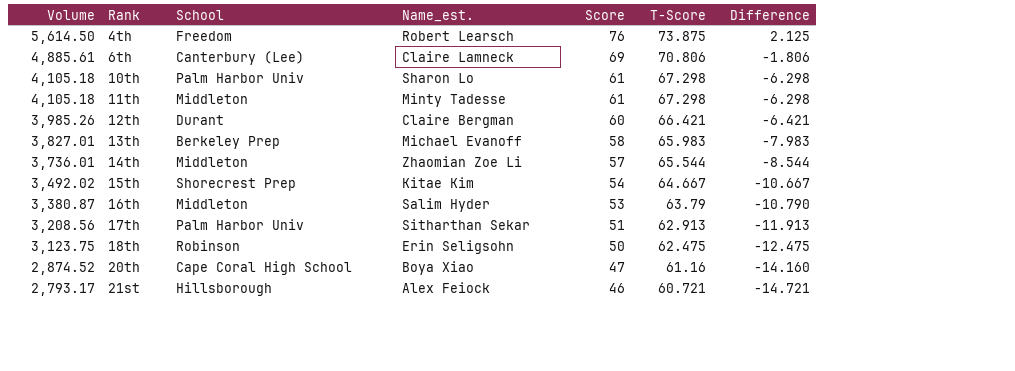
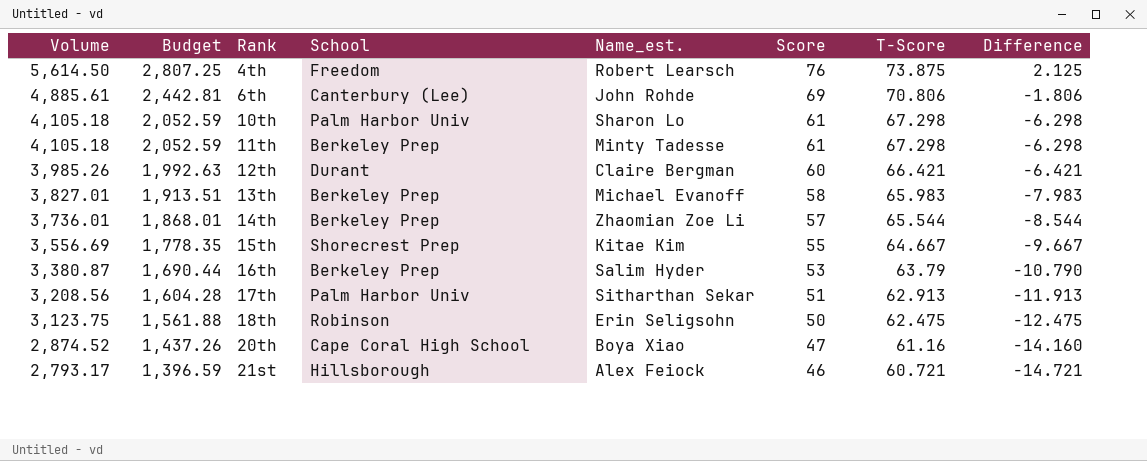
column Budget | formula: none -> [Volume] * 0.5
6th | Name_est.: Claire Lamneck -> John Rohde
11th | School: Middleton -> Berkeley Prep
14th | School: Middleton -> Berkeley Prep
15th | Volume: 3,492.02 -> 3,556.69
15th | Score: 54 -> 55
15th | Difference: -10.667 -> -9.667
16th | School: Middleton -> Berkeley Prep

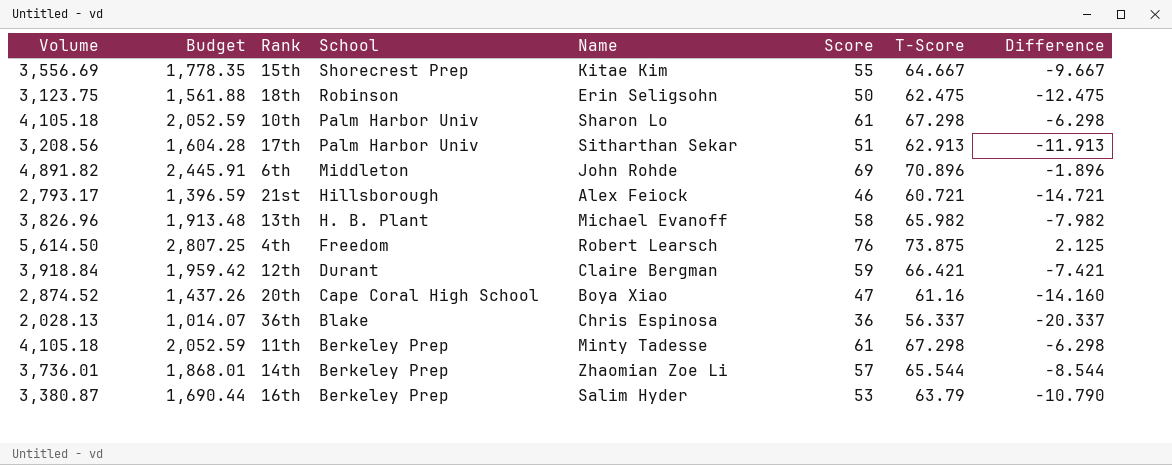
row order: Volume descending -> School descending
column name: Name_est. -> Name
6th | Volume: 4,885.61 -> 4,891.82
6th | Budget: 2,442.81 -> 2,445.91
6th | School: Canterbury (Lee) -> Middleton
6th | T-Score: 70.806 -> 70.896
6th | Difference: -1.806 -> -1.896
13th | Volume: 3,827.01 -> 3,826.96
13th | Budget: 1,913.51 -> 1,913.48
13th | School: Berkeley Prep -> H. B. Plant
13th | T-Score: 65.983 -> 65.982
13th | Difference: -7.983 -> -7.982
12th | Volume: 3,985.26 -> 3,918.84
12th | Budget: 1,992.63 -> 1,959.42
12th | Score: 60 -> 59
12th | Difference: -6.421 -> -7.421
row 36th: none -> 2,028.13 | 1,014.07 | Blake | Chris Espinosa | 36 | 56.337 | -20.337

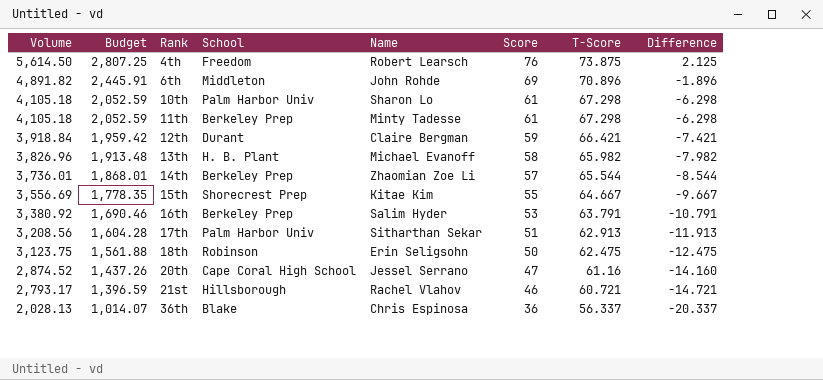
row order: School descending -> Volume descending
16th | Volume: 3,380.87 -> 3,380.92
16th | Budget: 1,690.44 -> 1,690.46
16th | T-Score: 63.79 -> 63.791
16th | Difference: -10.790 -> -10.791
20th | Name: Boya Xiao -> Jessel Serrano
21st | Name: Alex Feiock -> Rachel Vlahov

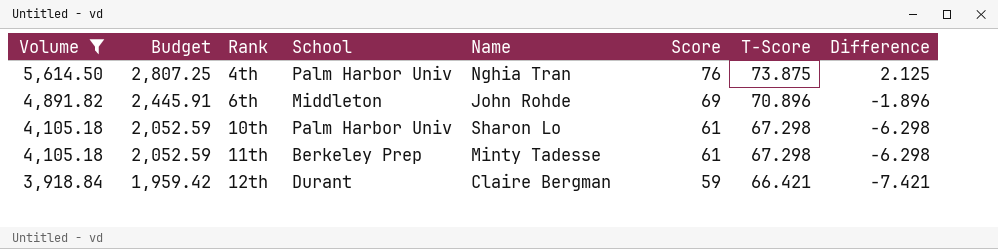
filter: none -> Volume >= 3,918.84
4th | School: Freedom -> Palm Harbor Univ
4th | Name: Robert Learsch -> Nghia Tran

